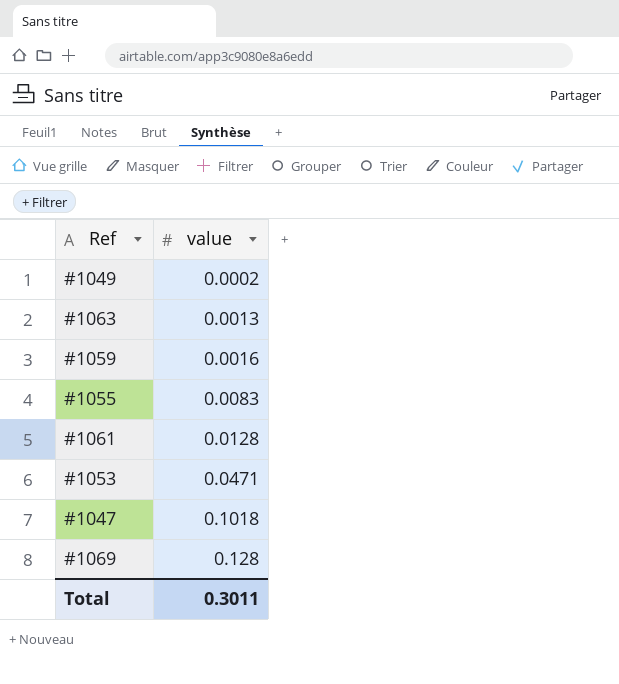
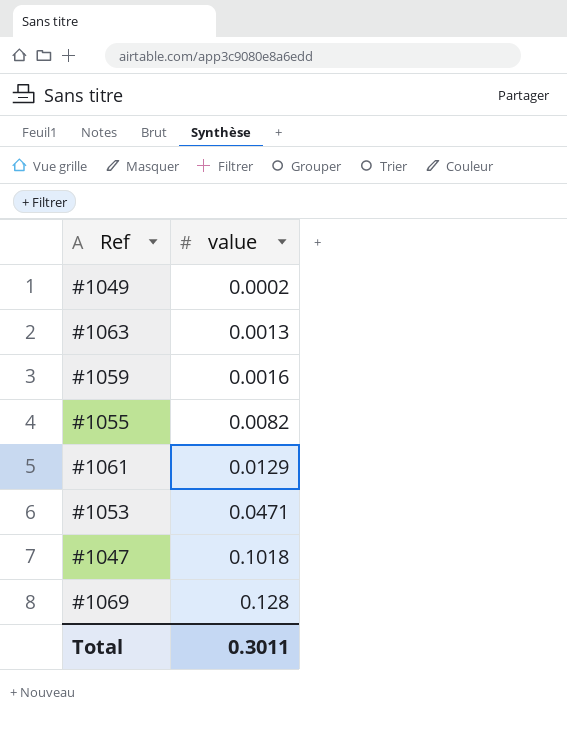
#1055 | value: 0.0083 -> 0.0082
#1061 | value: 0.0128 -> 0.0129

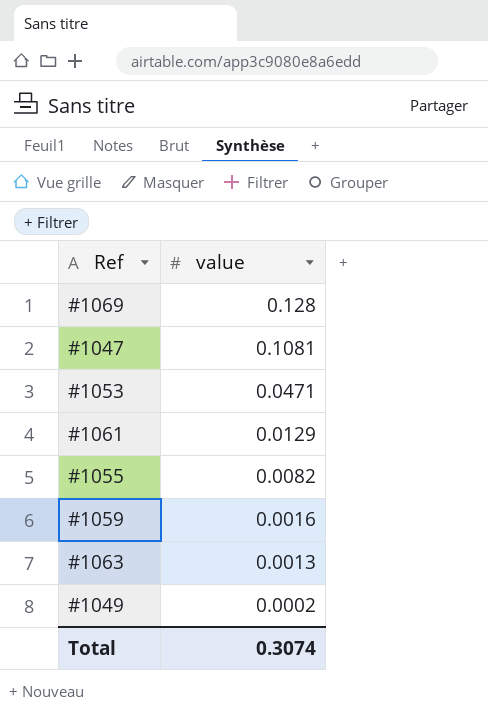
row order: value ascending -> value descending
#1047 | value: 0.1018 -> 0.1081
Total | value: 0.3011 -> 0.3074

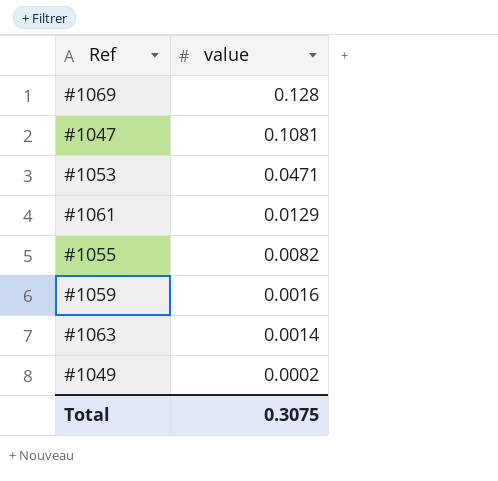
#1063 | value: 0.0013 -> 0.0014
Total | value: 0.3074 -> 0.3075

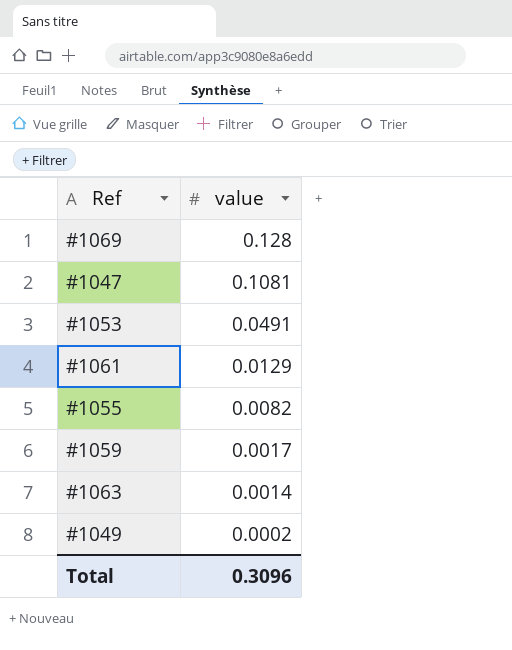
#1053 | value: 0.0471 -> 0.0491
#1059 | value: 0.0016 -> 0.0017
Total | value: 0.3075 -> 0.3096

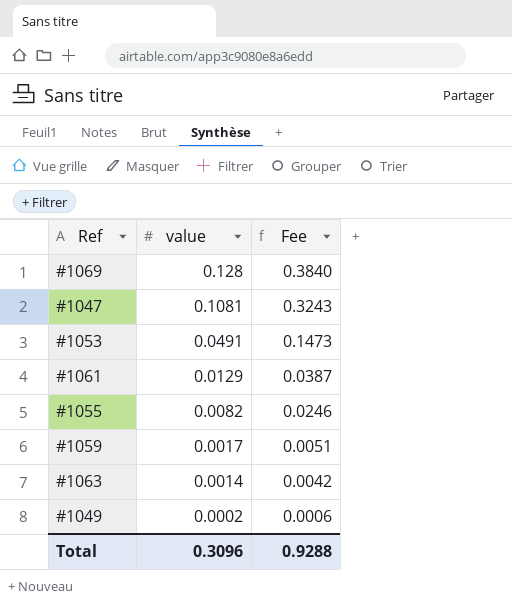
column Fee | formula: none -> [value] * 3

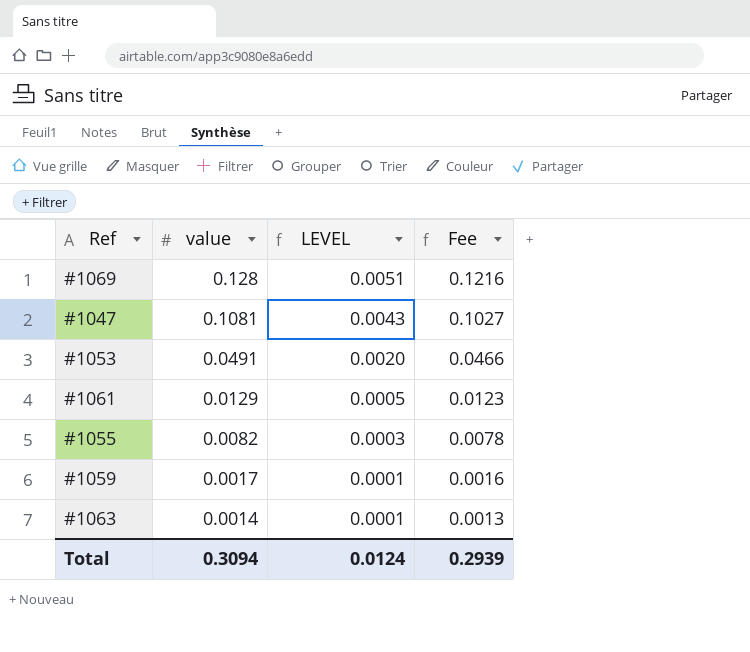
column LEVEL | formula: none -> [value] * 0.04
column Fee | formula: [value] * 3 -> [value] * 0.95
row #1049: 0.0002 | 0.0006 -> none
Total | value: 0.3096 -> 0.3094
Total | Fee: 0.9288 -> 0.2939

